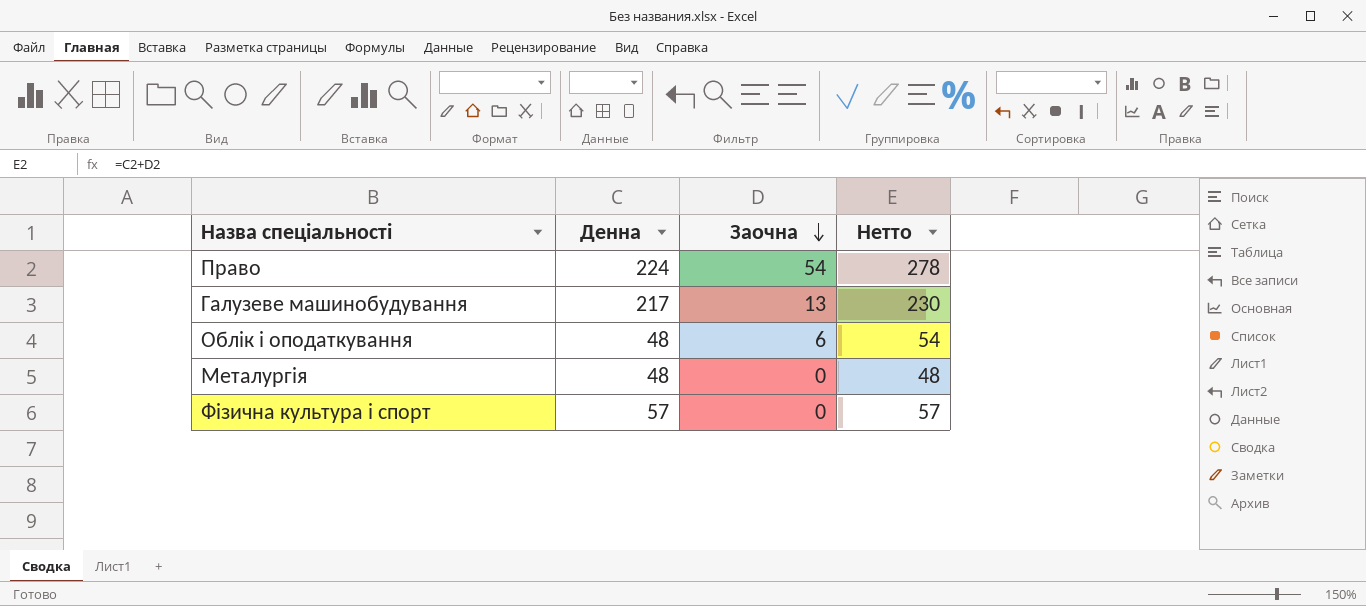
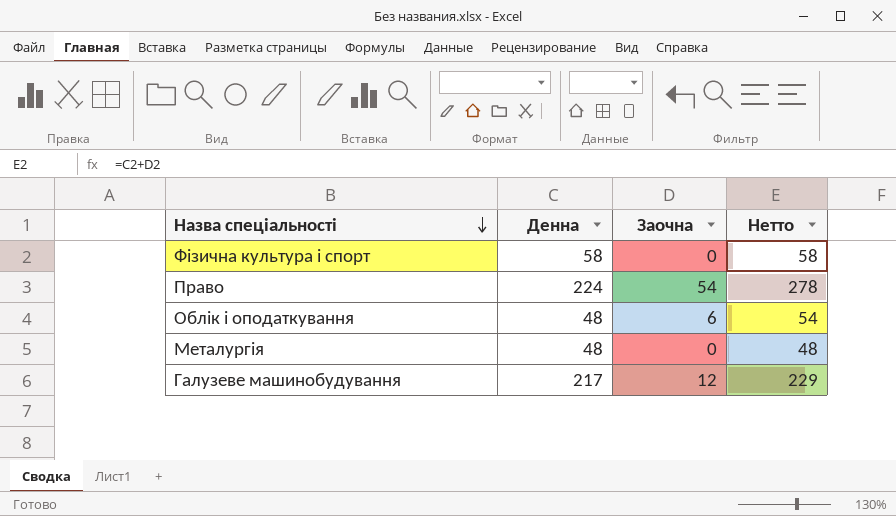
row order: Заочна descending -> Назва спеціальності descending
Фізична культура і спорт | Денна: 57 -> 58
Фізична культура і спорт | Нетто: 57 -> 58
Галузеве машинобудування | Заочна: 13 -> 12
Галузеве машинобудування | Нетто: 230 -> 229

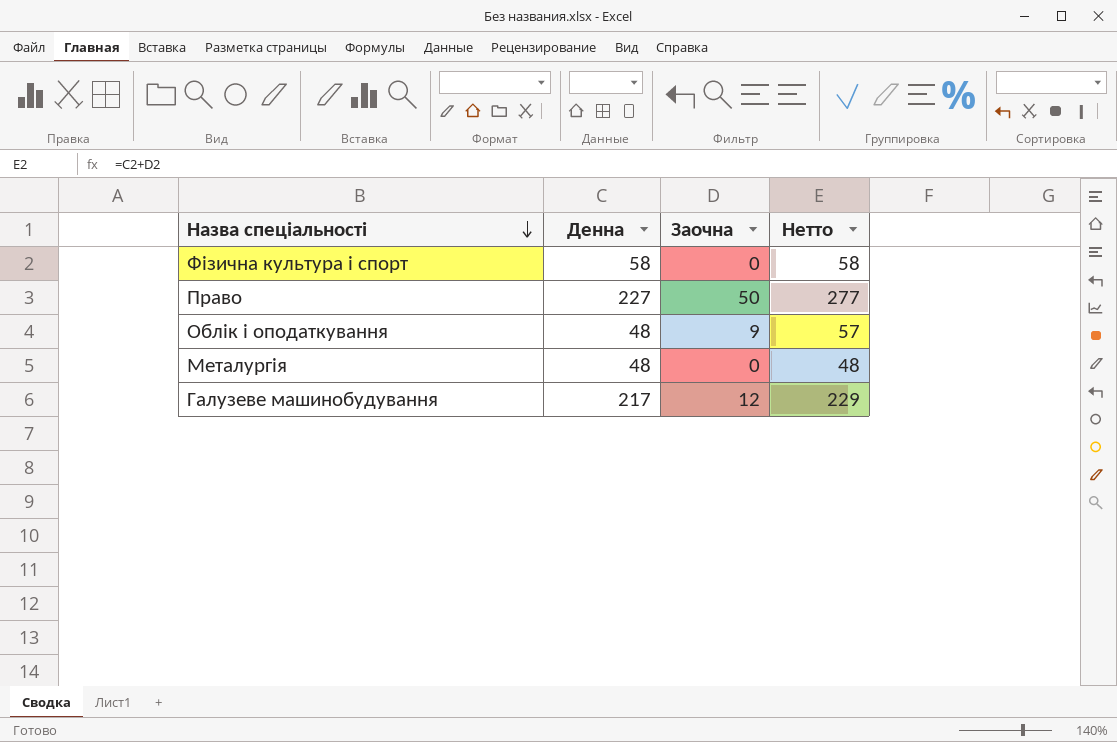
Право | Денна: 224 -> 227
Право | Заочна: 54 -> 50
Право | Нетто: 278 -> 277
Облік і оподаткування | Заочна: 6 -> 9
Облік і оподаткування | Нетто: 54 -> 57

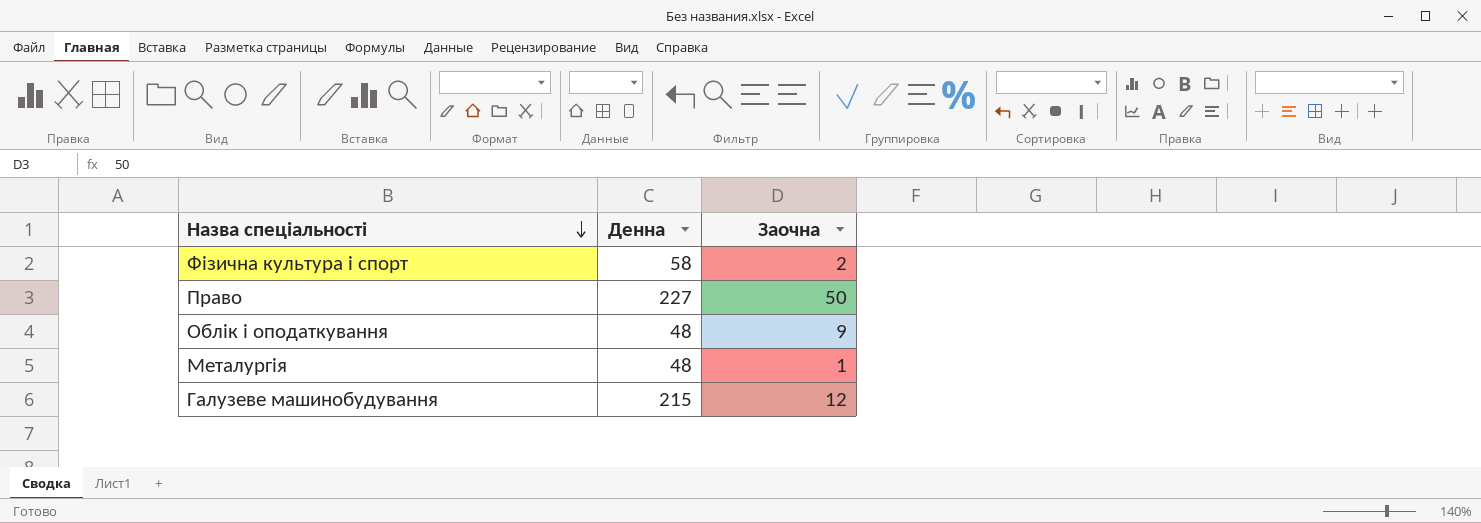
column Нетто | formula: [Денна] + [Заочна] -> none
Фізична культура і спорт | Заочна: 0 -> 2
Металургія | Заочна: 0 -> 1
Галузеве машинобудування | Денна: 217 -> 215

